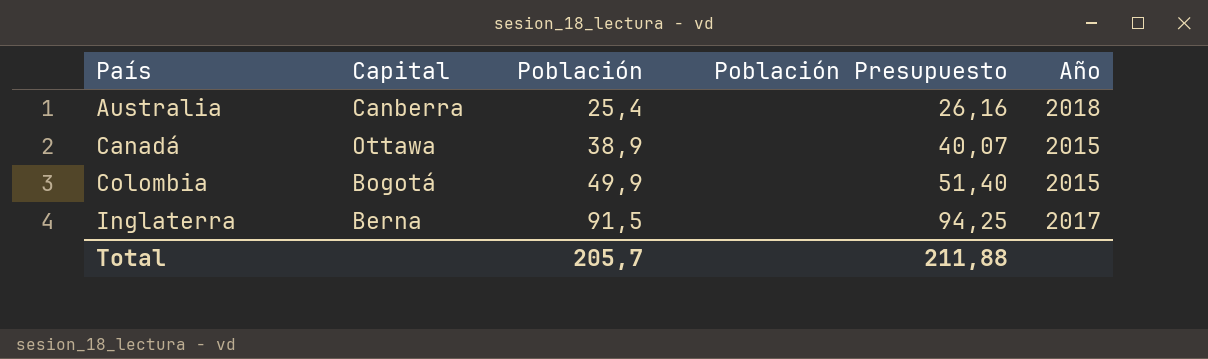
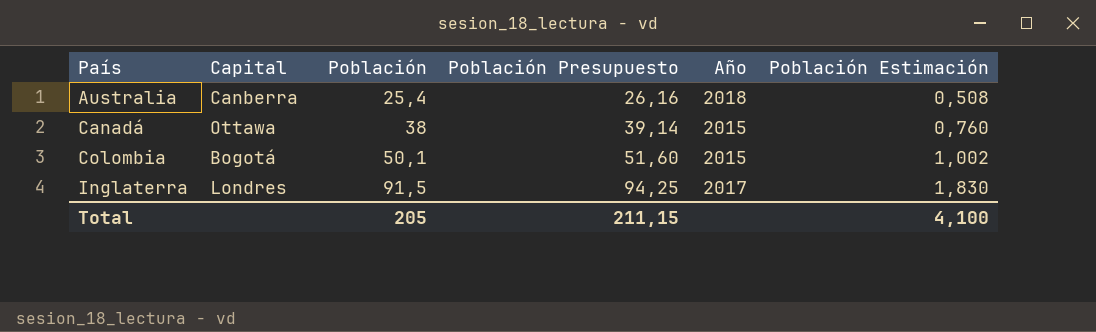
column Población Estimación | formula: none -> [Población] * 0,02
Canadá | Población: 38,9 -> 38
Canadá | Población Presupuesto: 40,07 -> 39,14
Colombia | Población: 49,9 -> 50,1
Colombia | Población Presupuesto: 51,40 -> 51,60
Inglaterra | Capital: Berna -> Londres
Total | Población: 205,7 -> 205
Total | Población Presupuesto: 211,88 -> 211,15

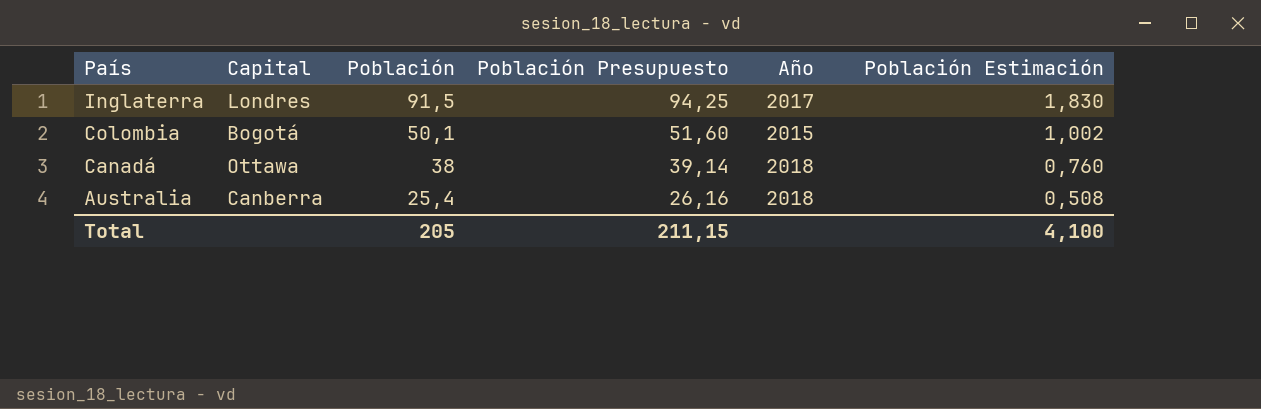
row order: País ascending -> País descending
Canadá | Año: 2015 -> 2018

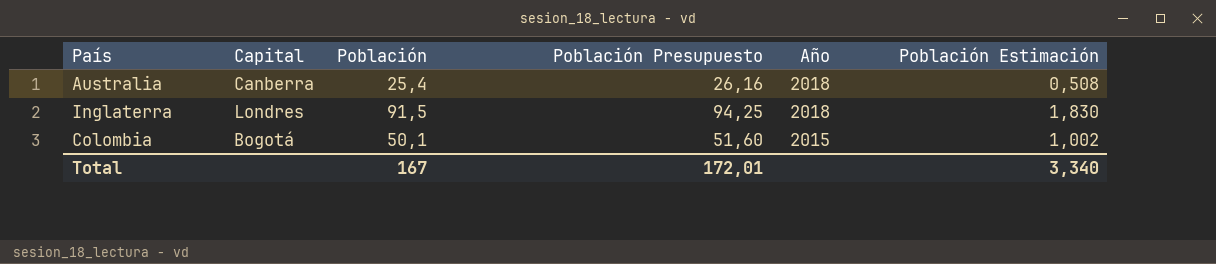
row order: País descending -> Año descending
row Canadá: Ottawa | 38 | 39,14 | 2018 | 0,760 -> none
Inglaterra | Año: 2017 -> 2018
Total | Población: 205 -> 167
Total | Población Presupuesto: 211,15 -> 172,01
Total | Población Estimación: 4,100 -> 3,340

